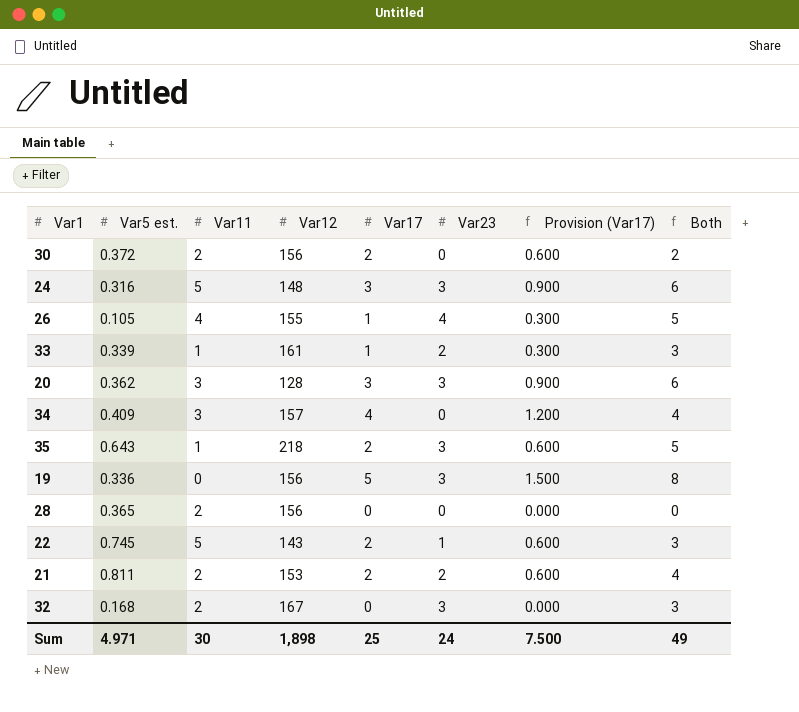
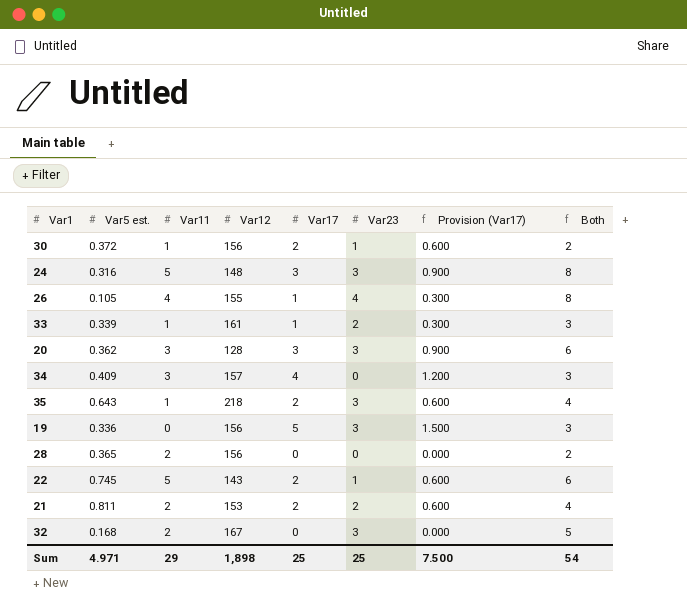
column Both | formula: [Var17] + [Var23] -> [Var11] + [Var23]
30 | Var11: 2 -> 1
30 | Var23: 0 -> 1
Sum | Var11: 30 -> 29
Sum | Var23: 24 -> 25
Sum | Both: 49 -> 54

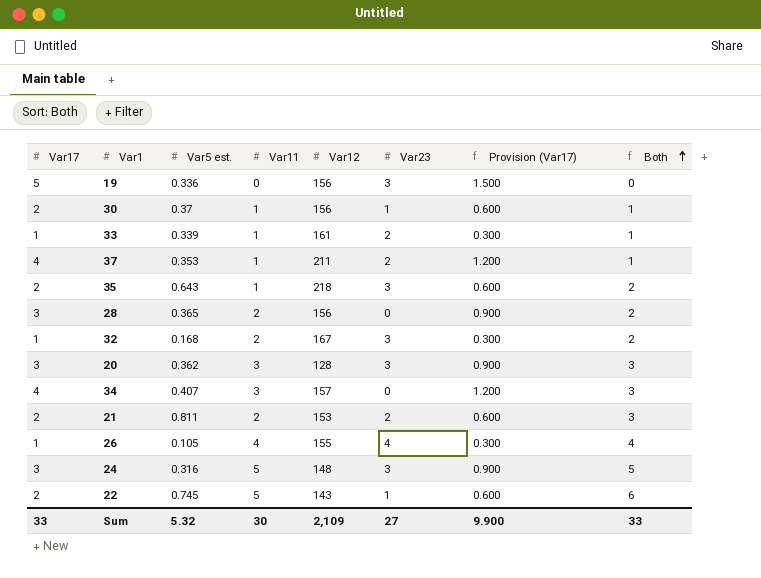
row order: none -> Both ascending
column Var17 | position: 5 -> 1
column Both | formula: [Var11] + [Var23] -> [Var5 est.] + [Var11]
30 | Var5 est.: 0.372 -> 0.37
row 37: none -> 4 | 0.353 | 1 | 211 | 2 | 1.200 | 1
28 | Var17: 0 -> 3
28 | Provision (Var17): 0.000 -> 0.900
32 | Var17: 0 -> 1
32 | Provision (Var17): 0.000 -> 0.300
34 | Var5 est.: 0.409 -> 0.407
Sum | Var17: 25 -> 33
Sum | Var5 est.: 4.971 -> 5.32
Sum | Var11: 29 -> 30
Sum | Var12: 1,898 -> 2,109
Sum | Var23: 25 -> 27
Sum | Provision (Var17): 7.500 -> 9.900
Sum | Both: 54 -> 33

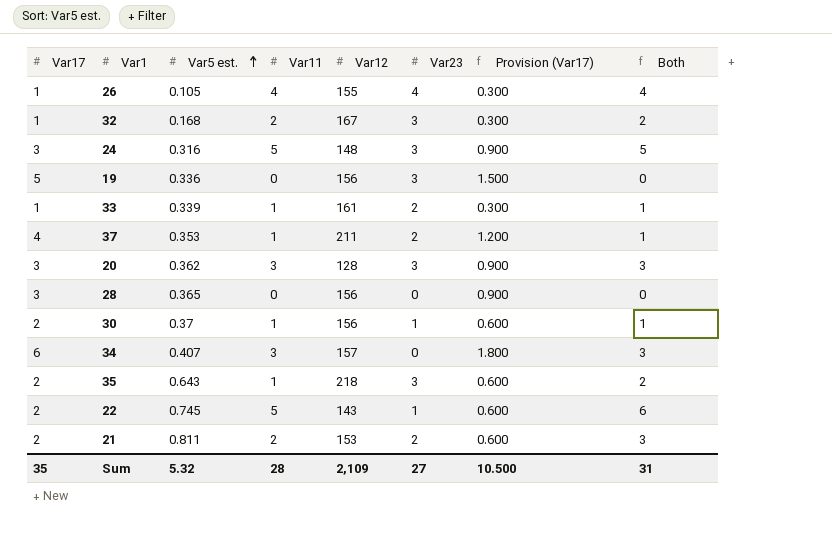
row order: Both ascending -> Var5 est. ascending
28 | Var11: 2 -> 0
28 | Both: 2 -> 0
34 | Var17: 4 -> 6
34 | Provision (Var17): 1.200 -> 1.800
Sum | Var17: 33 -> 35
Sum | Var11: 30 -> 28
Sum | Provision (Var17): 9.900 -> 10.500
Sum | Both: 33 -> 31

